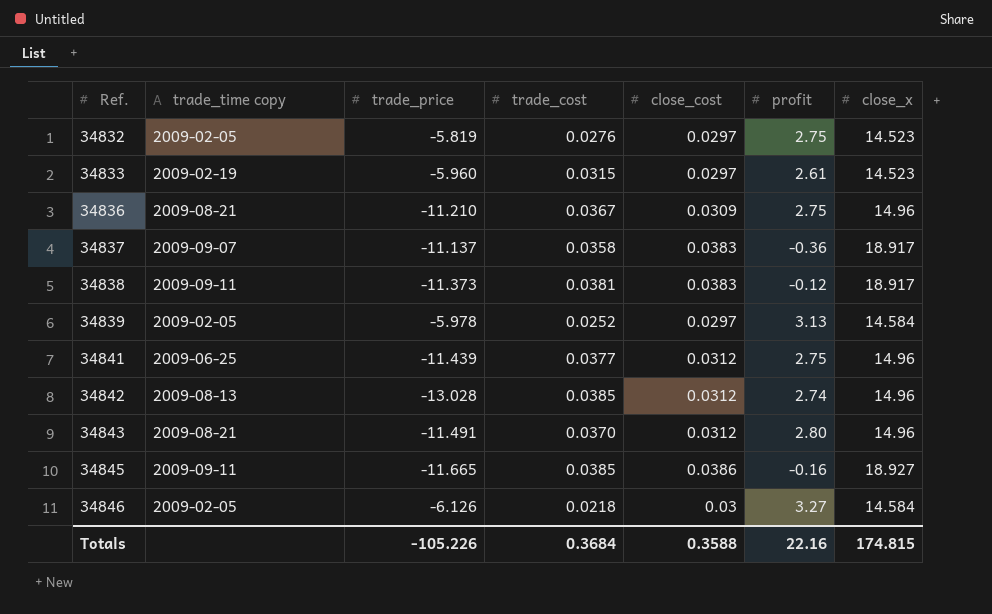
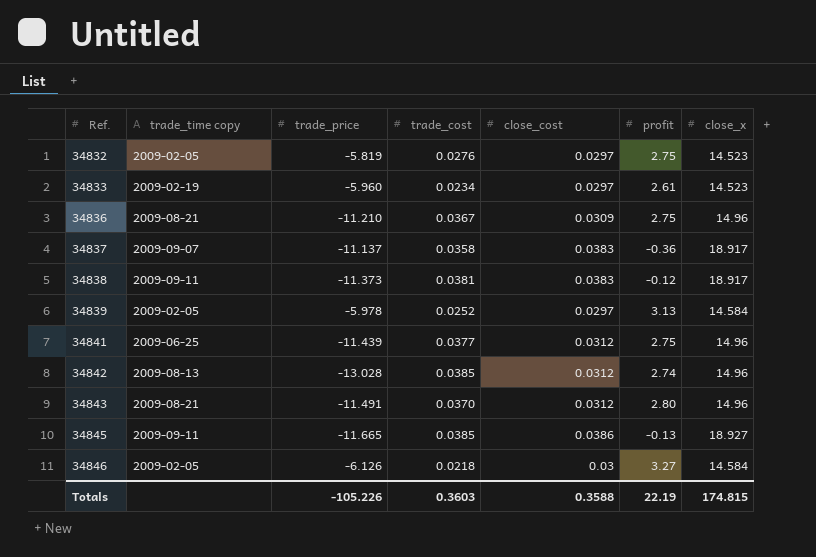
34833 | trade_cost: 0.0315 -> 0.0234
34845 | profit: -0.16 -> -0.13
Totals | trade_cost: 0.3684 -> 0.3603
Totals | profit: 22.16 -> 22.19

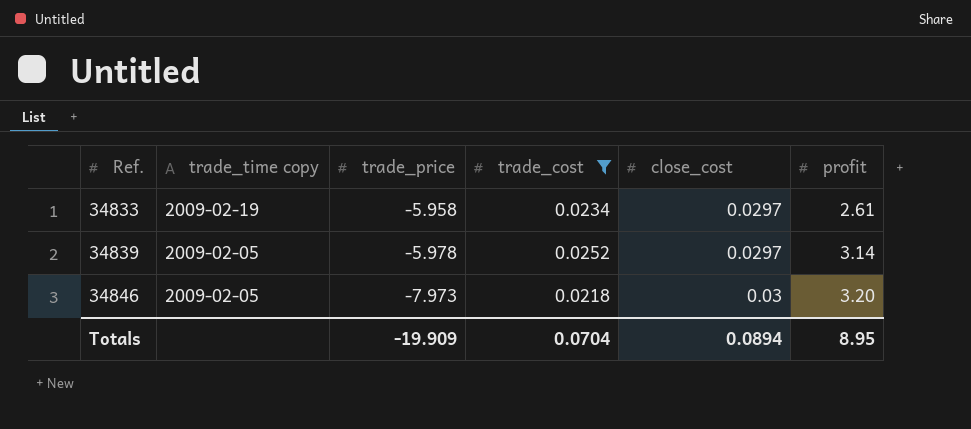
filter: none -> trade_cost <= 0.0252
column close_x | position: 7 -> none
34833 | trade_price: -5.960 -> -5.958
34839 | profit: 3.13 -> 3.14
34846 | trade_price: -6.126 -> -7.973
34846 | profit: 3.27 -> 3.20
Totals | trade_price: -105.226 -> -19.909
Totals | trade_cost: 0.3603 -> 0.0704
Totals | close_cost: 0.3588 -> 0.0894
Totals | profit: 22.19 -> 8.95

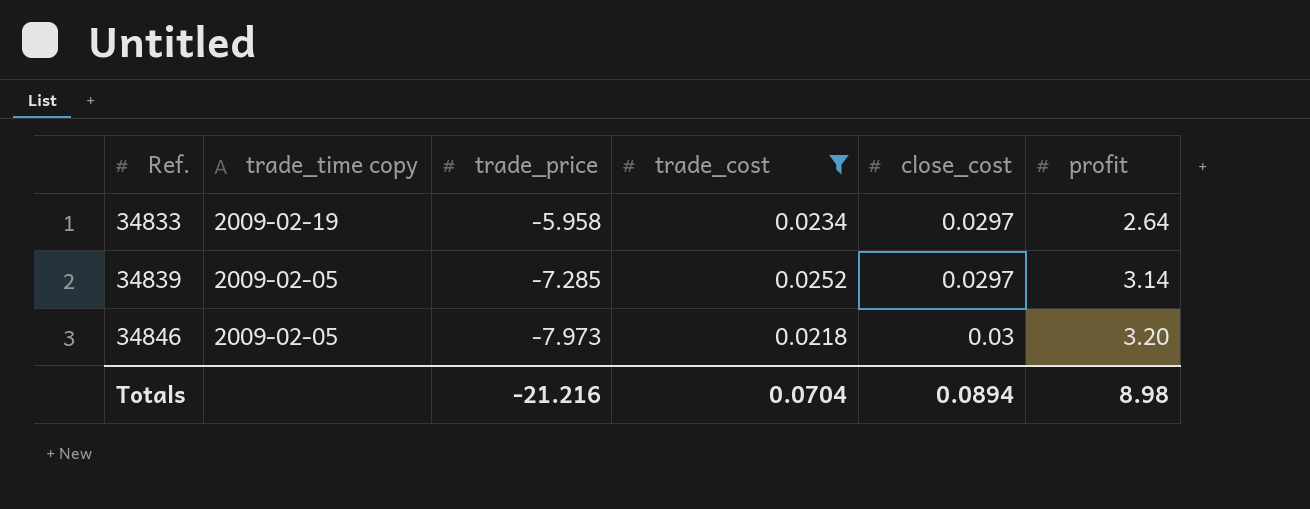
34833 | profit: 2.61 -> 2.64
34839 | trade_price: -5.978 -> -7.285
Totals | trade_price: -19.909 -> -21.216
Totals | profit: 8.95 -> 8.98

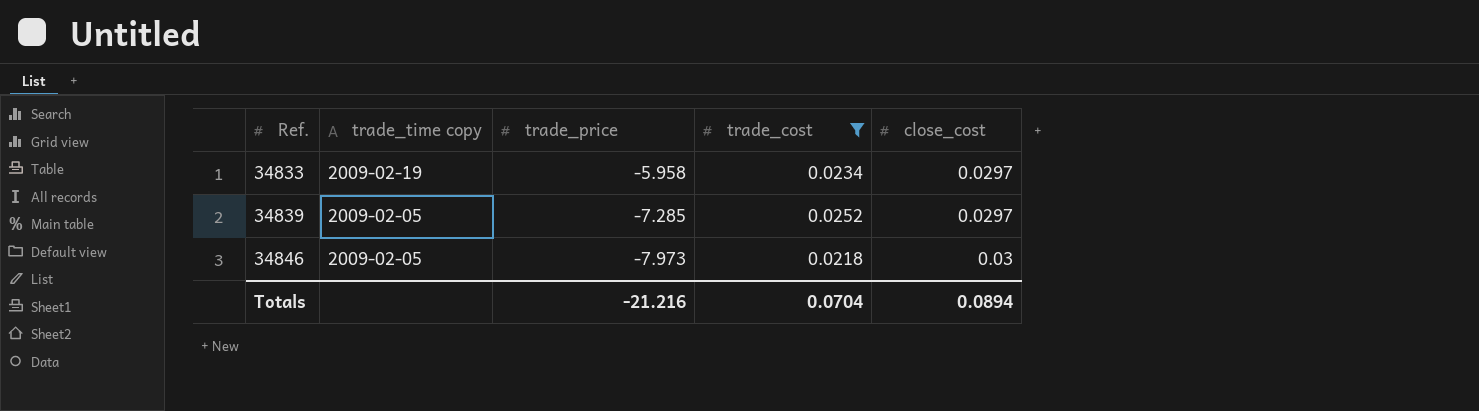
column profit | position: 6 -> none

